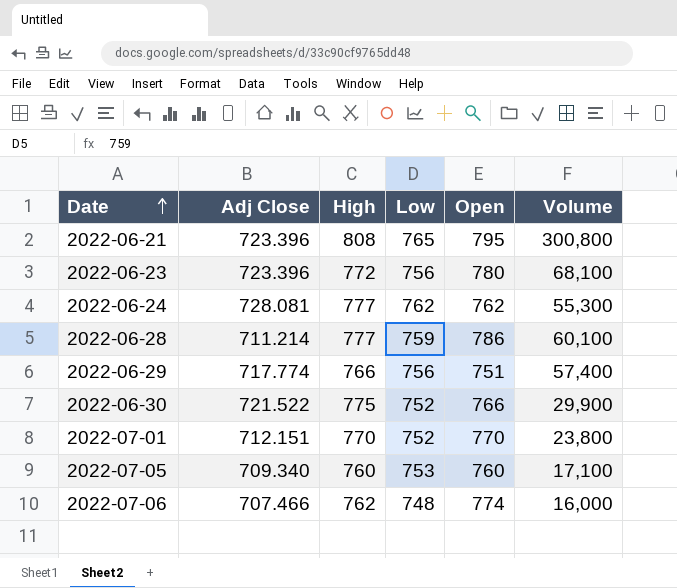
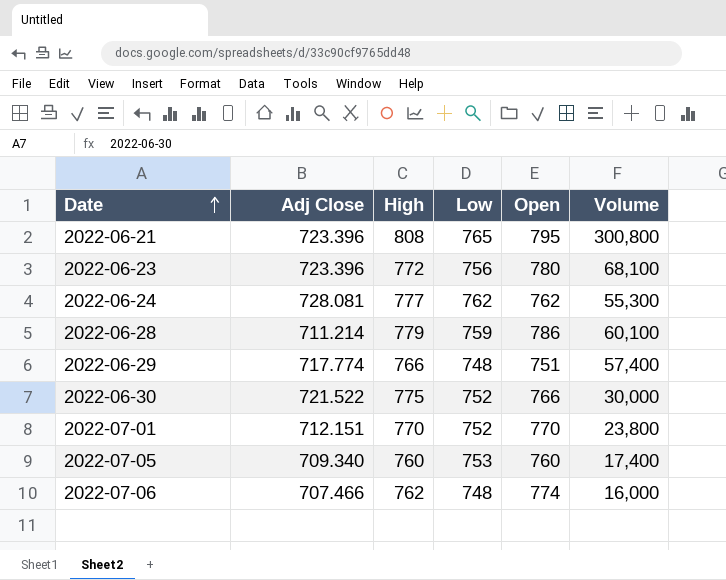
2022-06-28 | High: 777 -> 779
2022-06-29 | Low: 756 -> 748
2022-06-30 | Volume: 29,900 -> 30,000
2022-07-05 | Volume: 17,100 -> 17,400

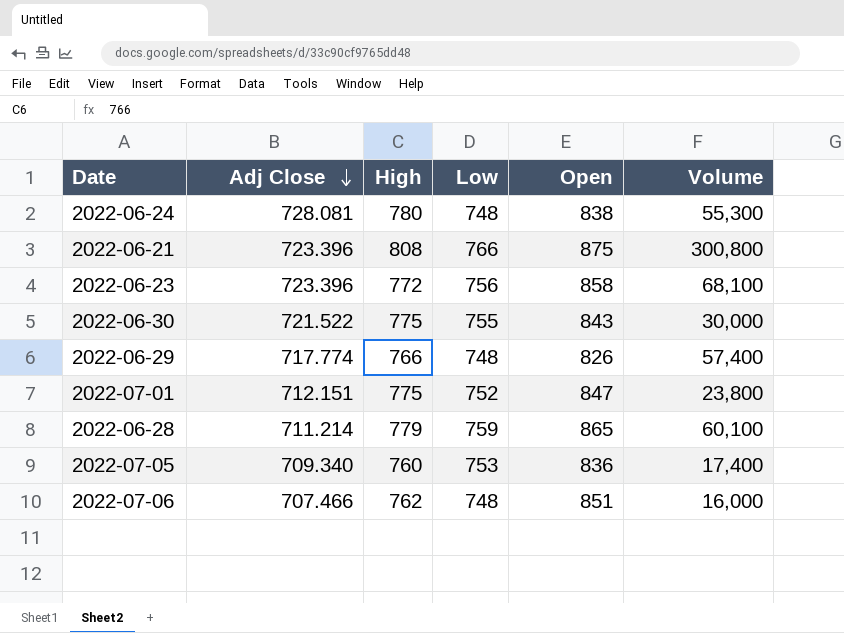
row order: Date ascending -> Adj Close descending
2022-06-24 | High: 777 -> 780
2022-06-24 | Low: 762 -> 748
2022-06-24 | Open: 762 -> 838
2022-06-21 | Low: 765 -> 766
2022-06-21 | Open: 795 -> 875
2022-06-23 | Open: 780 -> 858
2022-06-30 | Low: 752 -> 755
2022-06-30 | Open: 766 -> 843
2022-06-29 | Open: 751 -> 826
2022-07-01 | High: 770 -> 775
2022-07-01 | Open: 770 -> 847
2022-06-28 | Open: 786 -> 865
2022-07-05 | Open: 760 -> 836
2022-07-06 | Open: 774 -> 851

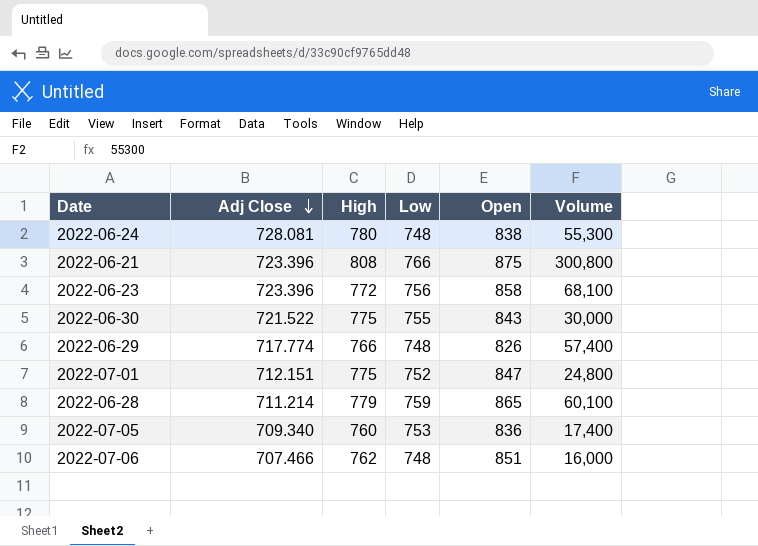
2022-07-01 | Volume: 23,800 -> 24,800

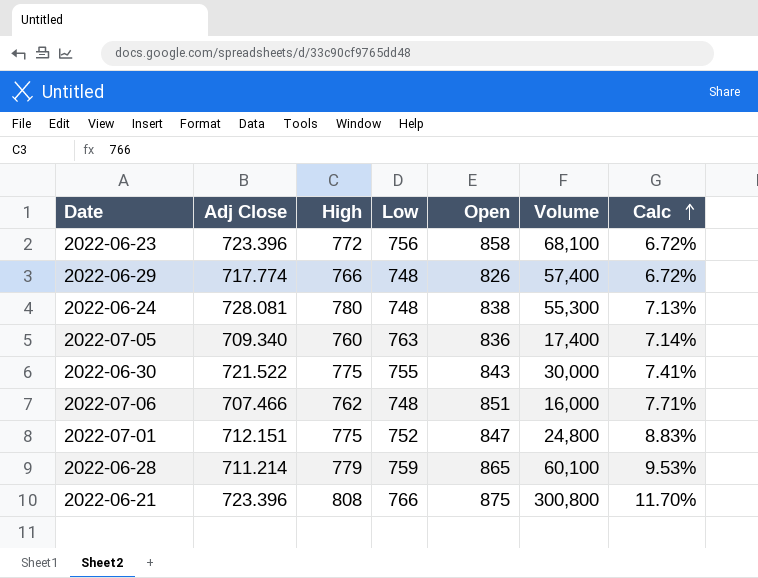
row order: Adj Close descending -> Calc ascending
column Calc | formula: none -> ([High] - [Adj Close]) / [Adj Close]
2022-07-05 | Low: 753 -> 763

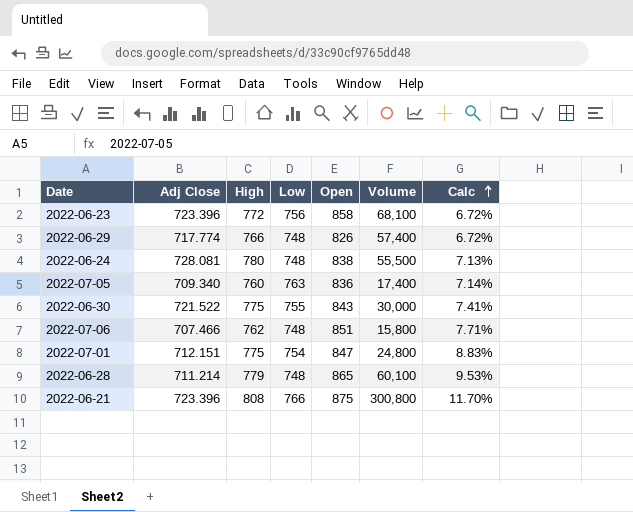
2022-06-24 | Volume: 55,300 -> 55,500
2022-07-06 | Volume: 16,000 -> 15,800
2022-07-01 | Low: 752 -> 754
2022-06-28 | Low: 759 -> 748

